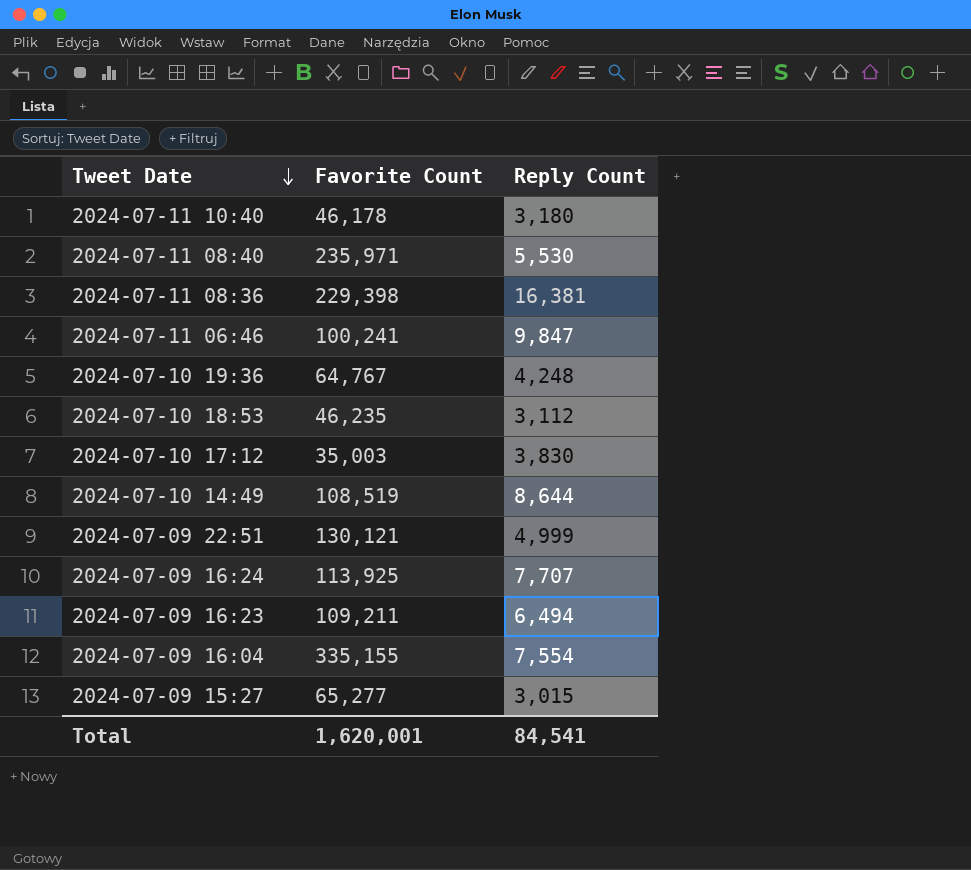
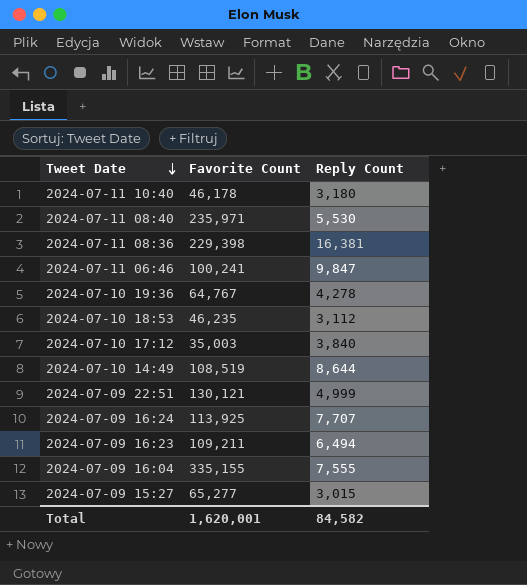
2024-07-10 19:36 | Reply Count: 4,248 -> 4,278
2024-07-10 17:12 | Reply Count: 3,830 -> 3,840
2024-07-09 16:04 | Reply Count: 7,554 -> 7,555
Total | Reply Count: 84,541 -> 84,582

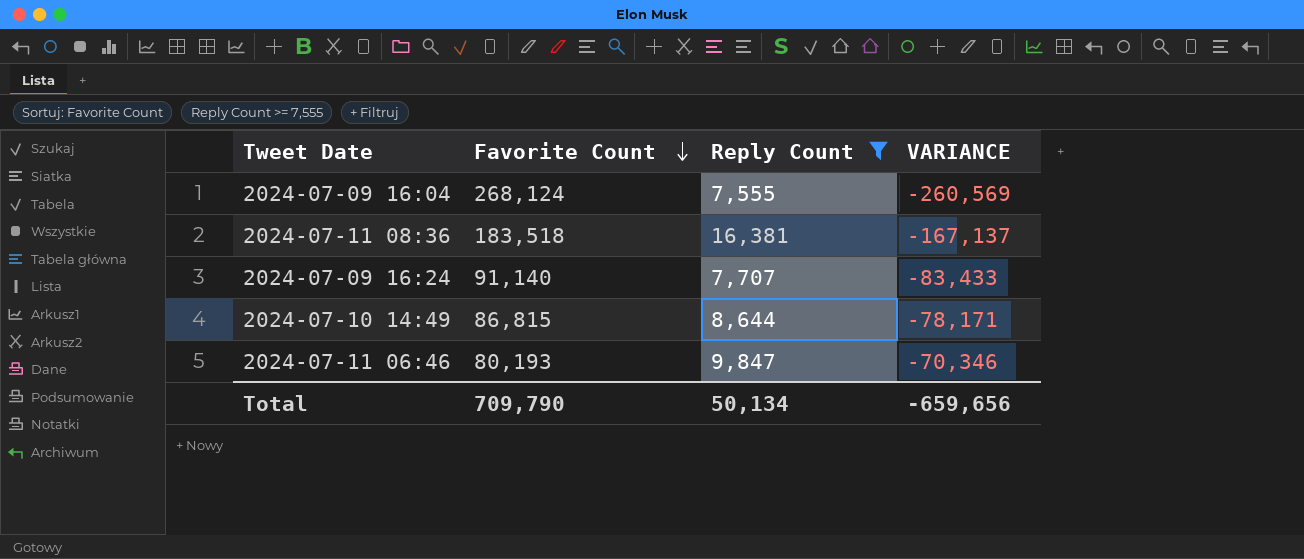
filter: none -> Reply Count >= 7,555
row order: Tweet Date descending -> Favorite Count descending
column VARIANCE | formula: none -> [Reply Count] - [Favorite Count]
2024-07-09 16:04 | Favorite Count: 335,155 -> 268,124
2024-07-11 08:36 | Favorite Count: 229,398 -> 183,518
2024-07-09 16:24 | Favorite Count: 113,925 -> 91,140
2024-07-10 14:49 | Favorite Count: 108,519 -> 86,815
2024-07-11 06:46 | Favorite Count: 100,241 -> 80,193
Total | Favorite Count: 1,620,001 -> 709,790
Total | Reply Count: 84,582 -> 50,134

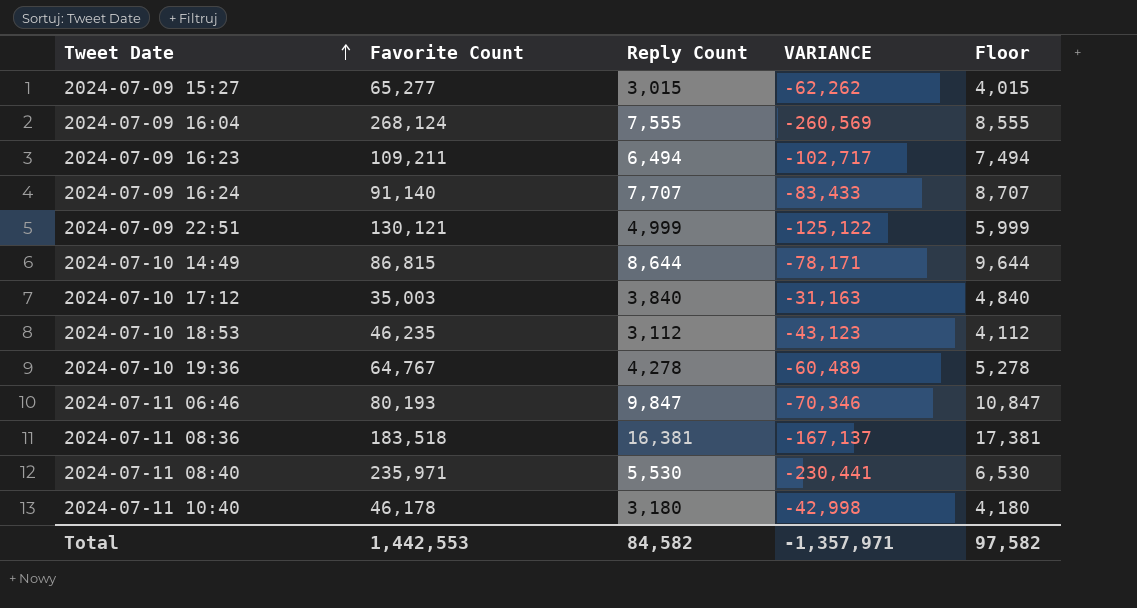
filter: Reply Count >= 7,555 -> none
row order: Favorite Count descending -> Tweet Date ascending
column Floor | formula: none -> [Reply Count] + 1000
Total | Favorite Count: 709,790 -> 1,442,553
Total | Reply Count: 50,134 -> 84,582
Total | VARIANCE: -659,656 -> -1,357,971

